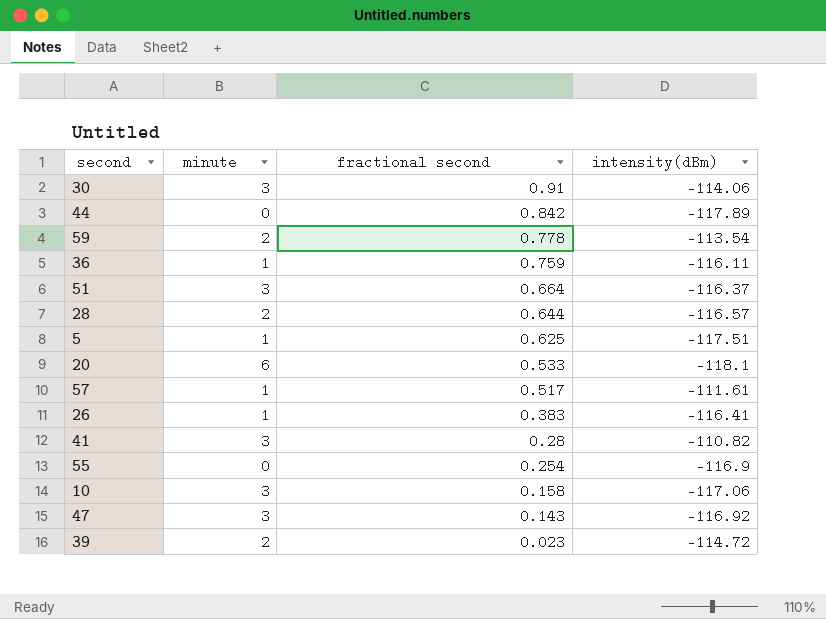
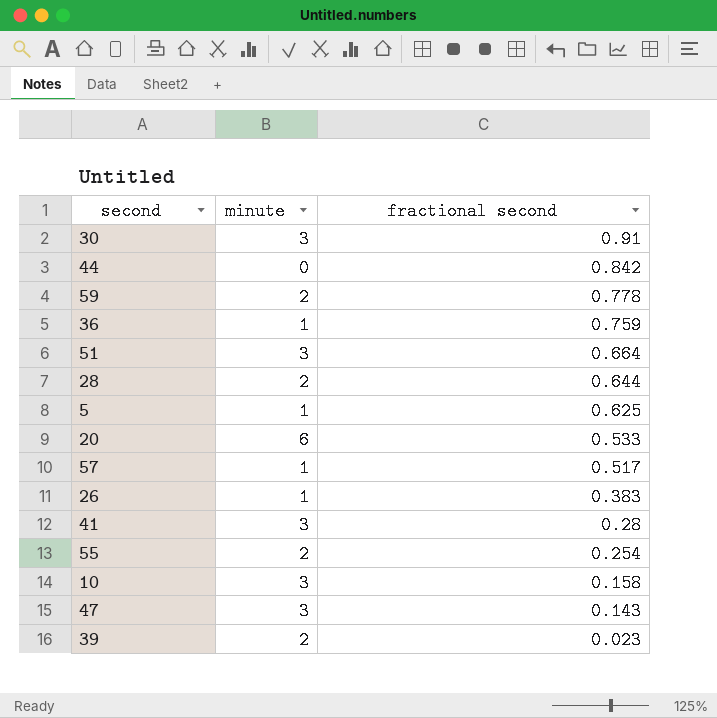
column intensity(dBm) | position: 4 -> none
55 | minute: 0 -> 2

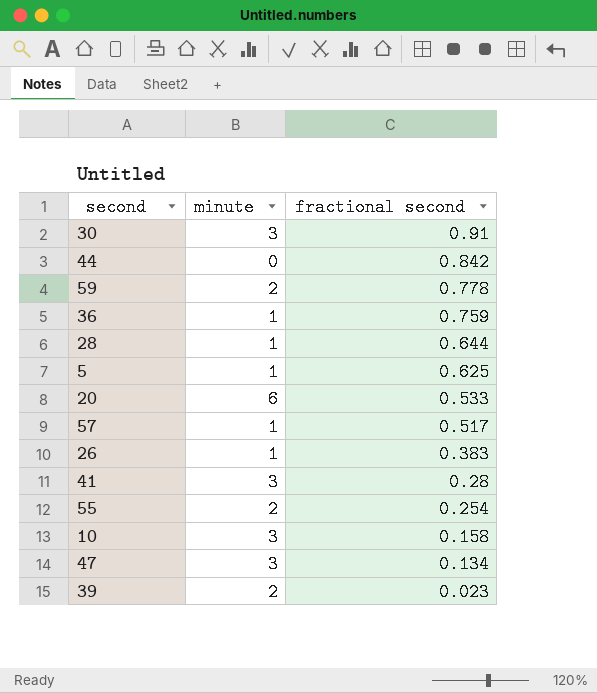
row 51: 3 | 0.664 -> none
28 | minute: 2 -> 1
47 | fractional second: 0.143 -> 0.134

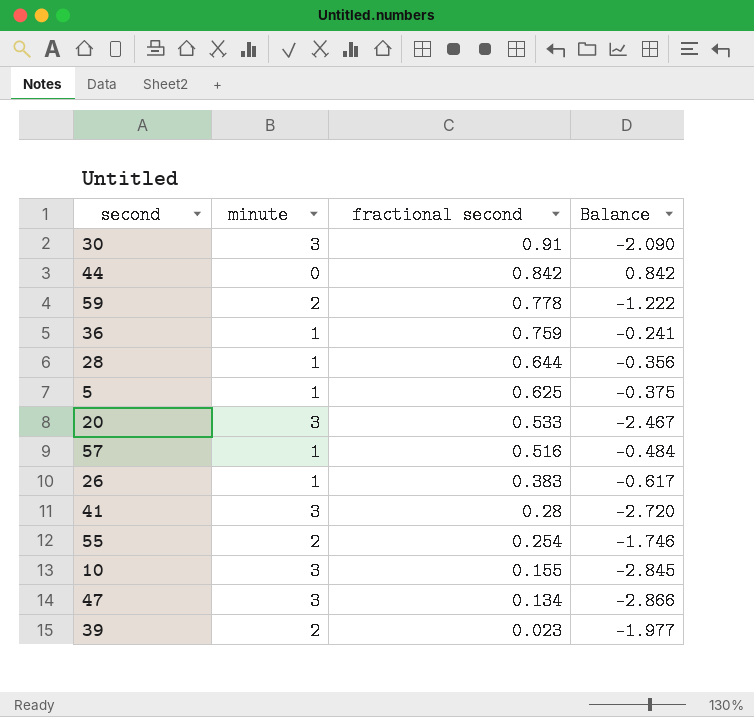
column Balance | formula: none -> [fractional second] - [minute]
20 | minute: 6 -> 3
57 | fractional second: 0.517 -> 0.516
10 | fractional second: 0.158 -> 0.155

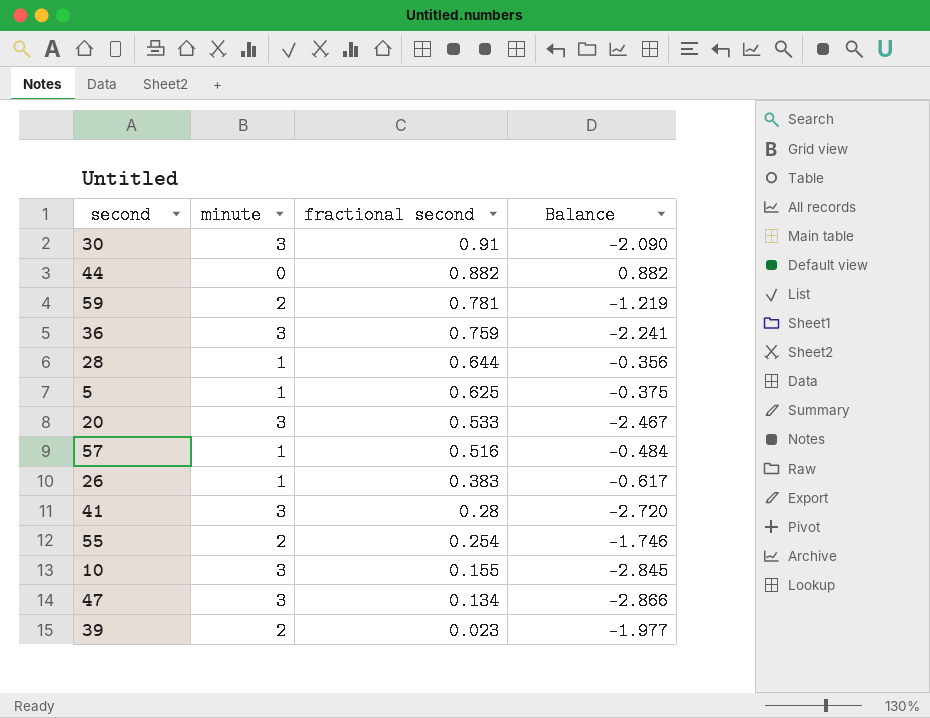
44 | fractional second: 0.842 -> 0.882
44 | Balance: 0.842 -> 0.882
59 | fractional second: 0.778 -> 0.781
59 | Balance: -1.222 -> -1.219
36 | minute: 1 -> 3
36 | Balance: -0.241 -> -2.241

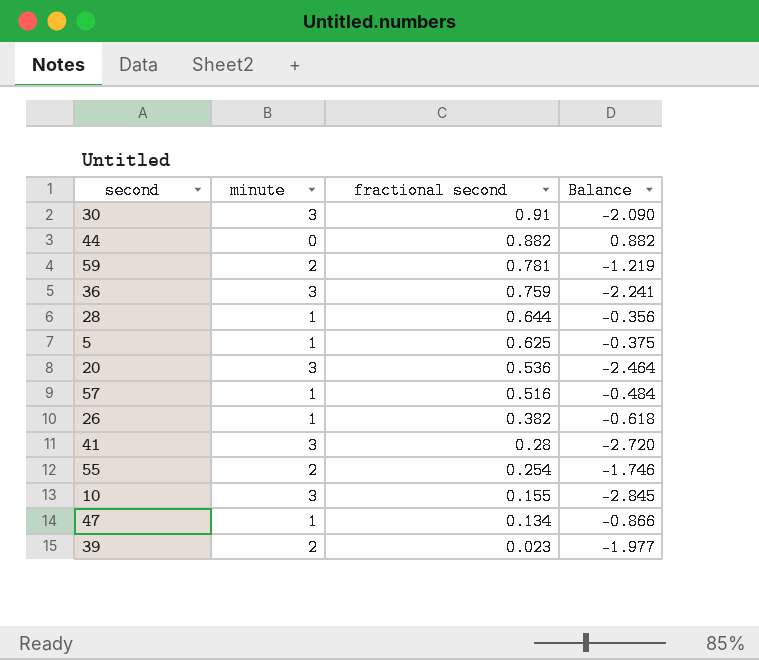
20 | fractional second: 0.533 -> 0.536
20 | Balance: -2.467 -> -2.464
26 | fractional second: 0.383 -> 0.382
26 | Balance: -0.617 -> -0.618
47 | minute: 3 -> 1
47 | Balance: -2.866 -> -0.866

